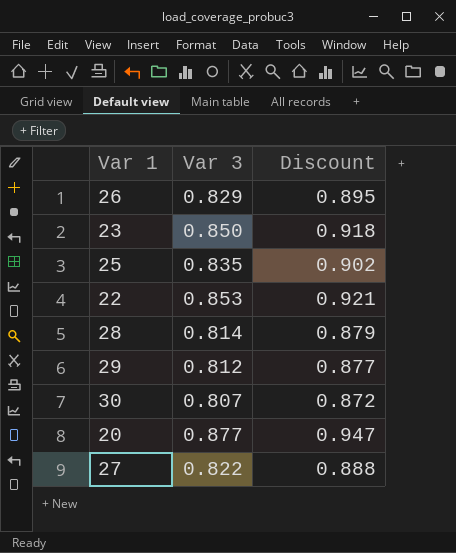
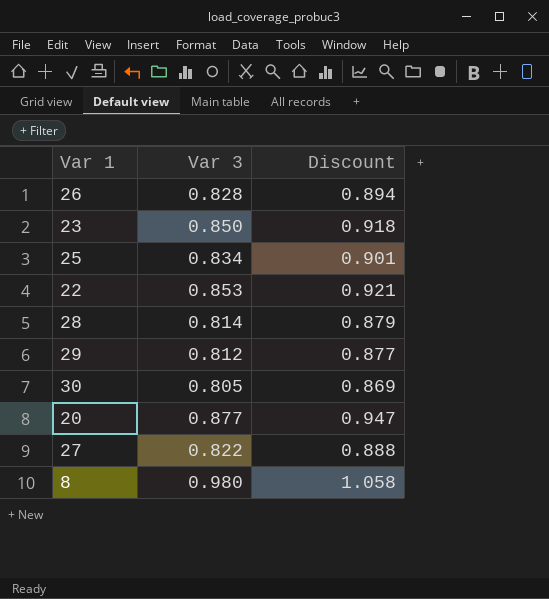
26 | Var 3: 0.829 -> 0.828
26 | Discount: 0.895 -> 0.894
25 | Var 3: 0.835 -> 0.834
25 | Discount: 0.902 -> 0.901
30 | Var 3: 0.807 -> 0.805
30 | Discount: 0.872 -> 0.869
row 8: none -> 0.980 | 1.058

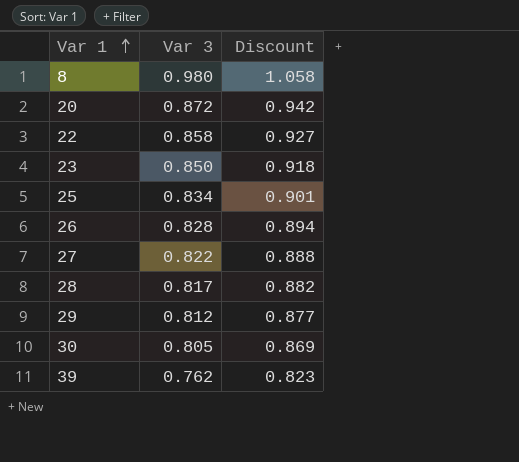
row order: none -> Var 1 ascending
20 | Var 3: 0.877 -> 0.872
20 | Discount: 0.947 -> 0.942
22 | Var 3: 0.853 -> 0.858
22 | Discount: 0.921 -> 0.927
28 | Var 3: 0.814 -> 0.817
28 | Discount: 0.879 -> 0.882
row 39: none -> 0.762 | 0.823

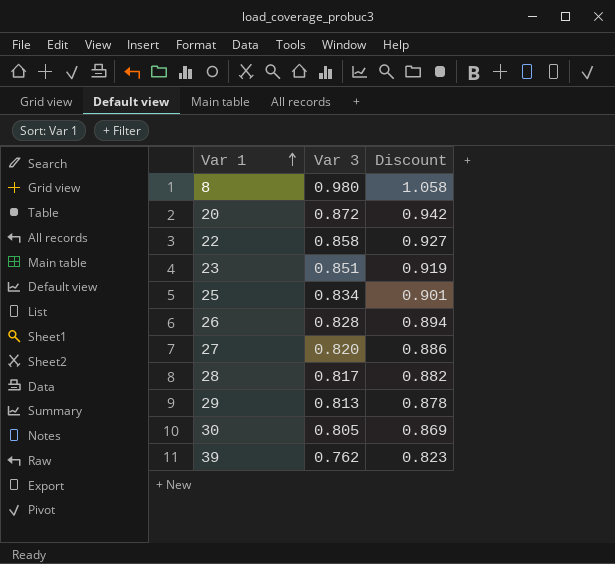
23 | Var 3: 0.850 -> 0.851
23 | Discount: 0.918 -> 0.919
27 | Var 3: 0.822 -> 0.820
27 | Discount: 0.888 -> 0.886
29 | Var 3: 0.812 -> 0.813
29 | Discount: 0.877 -> 0.878

